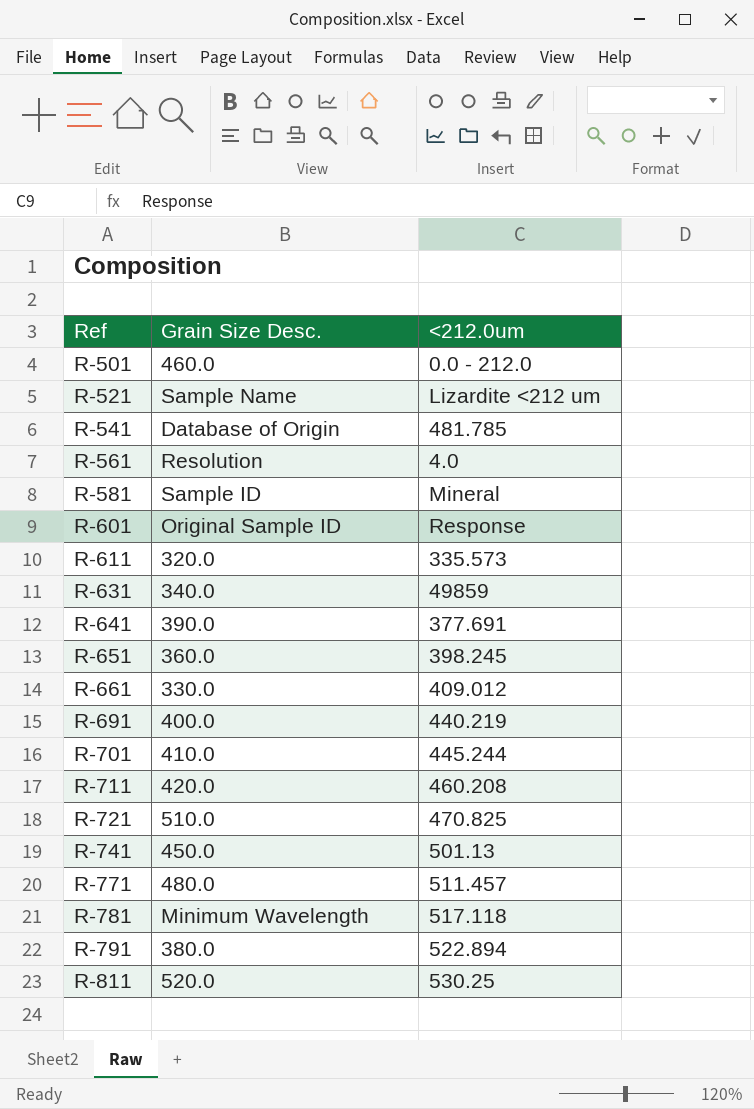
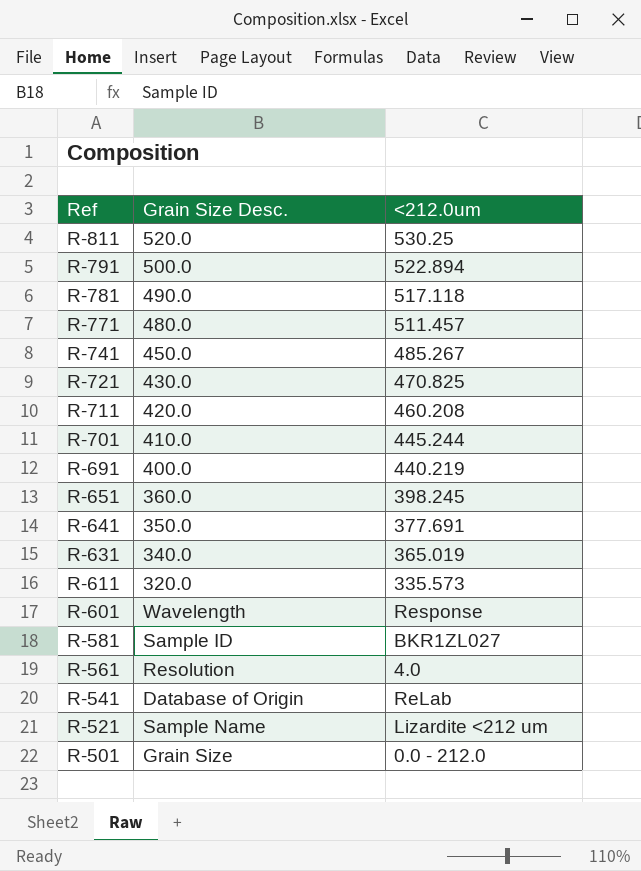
row order: Ref ascending -> Ref descending
row R-661: 330.0 | 409.012 -> none
R-791 | Grain Size Desc.: 380.0 -> 500.0
R-781 | Grain Size Desc.: Minimum Wavelength -> 490.0
R-741 | <212.0um: 501.13 -> 485.267
R-721 | Grain Size Desc.: 510.0 -> 430.0
R-641 | Grain Size Desc.: 390.0 -> 350.0
R-631 | <212.0um: 49859 -> 365.019
R-601 | Grain Size Desc.: Original Sample ID -> Wavelength
R-581 | <212.0um: Mineral -> BKR1ZL027
R-541 | <212.0um: 481.785 -> ReLab
R-501 | Grain Size Desc.: 460.0 -> Grain Size

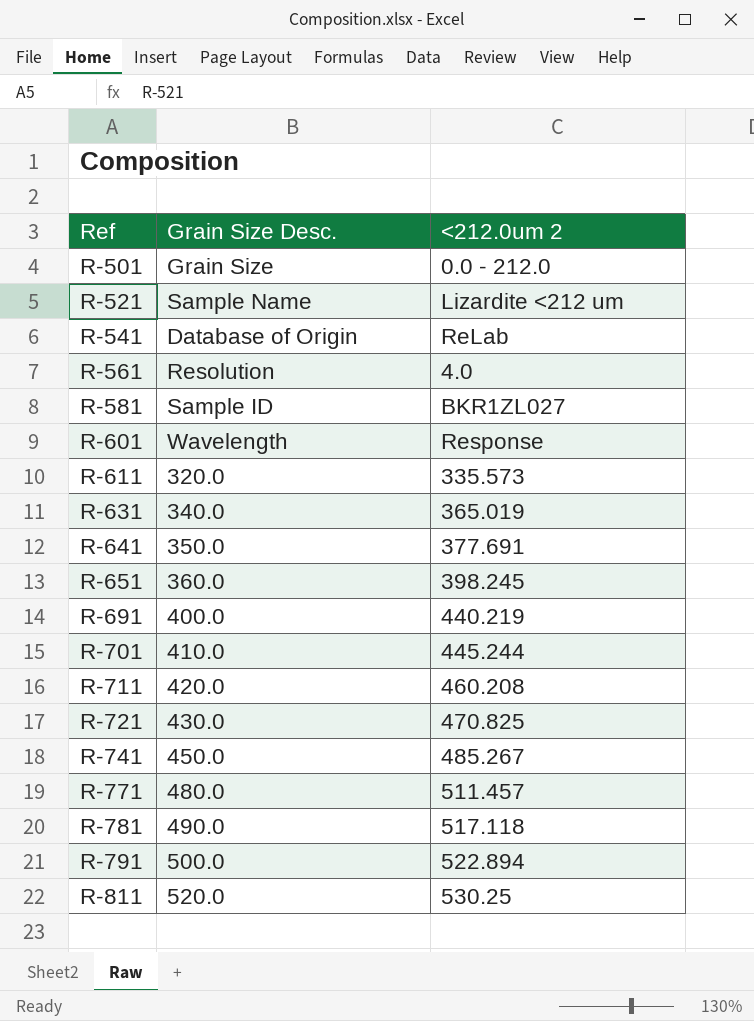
row order: Ref descending -> Ref ascending
column name: <212.0um -> <212.0um 2

